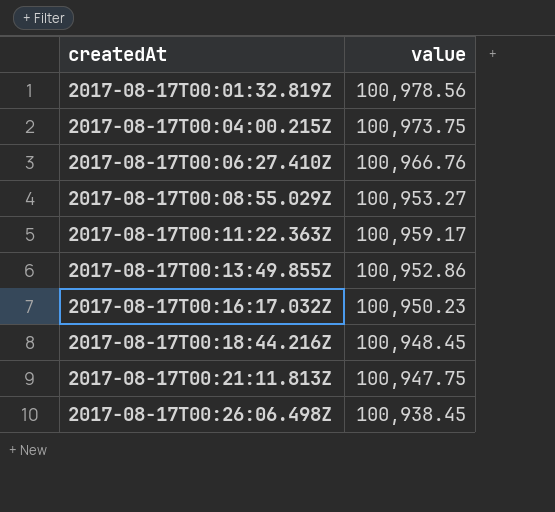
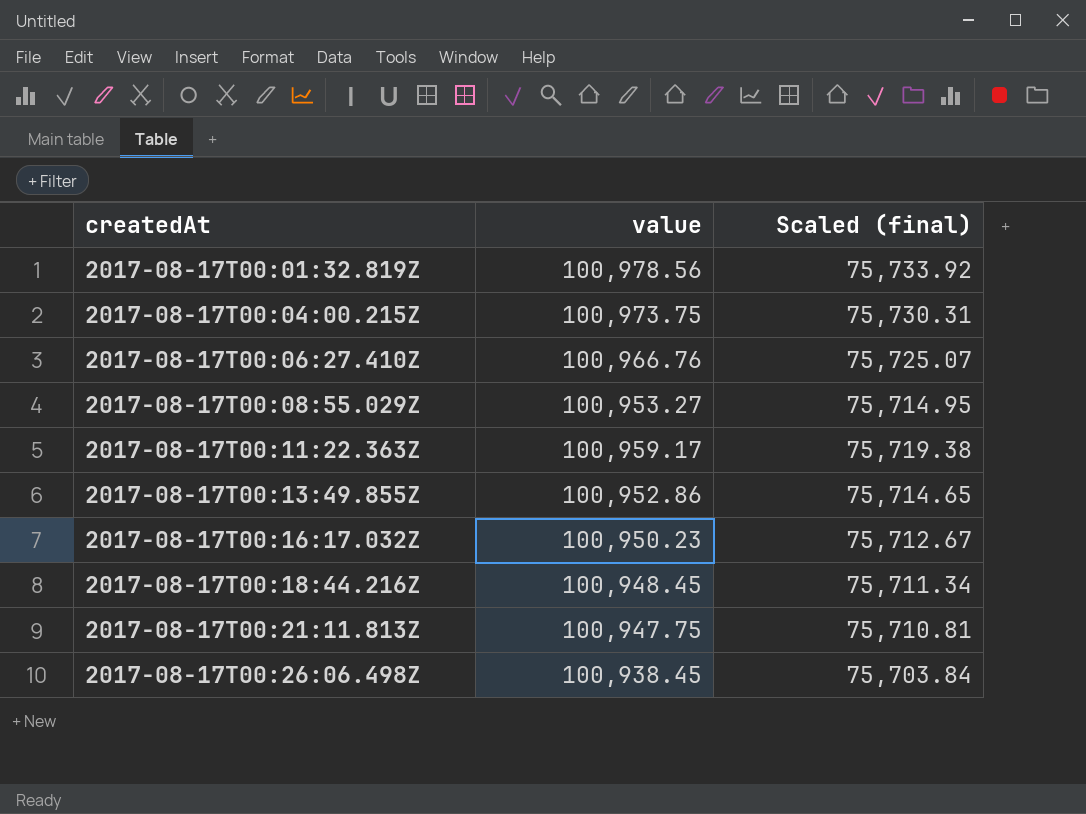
column Scaled (final) | formula: none -> [value] * 0.75

